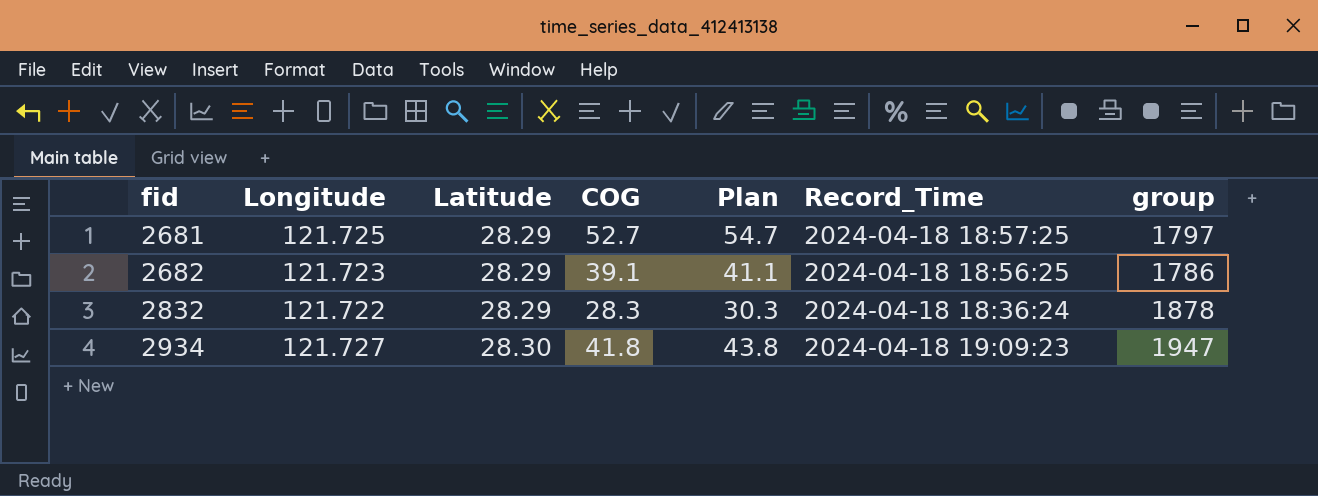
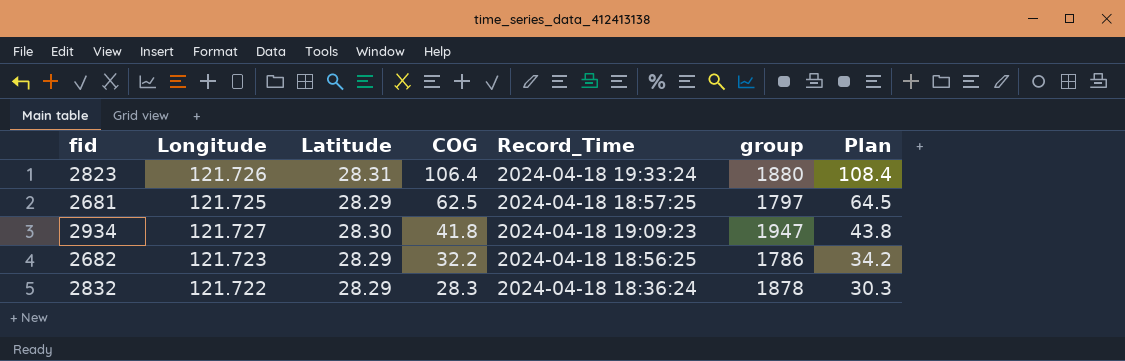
row order: fid ascending -> COG descending
column Plan | position: 5 -> 7
row 2823: none -> 121.726 | 28.31 | 106.4 | 2024-04-18 19:33:24 | 1880 | 108.4
2681 | COG: 52.7 -> 62.5
2681 | Plan: 54.7 -> 64.5
2682 | COG: 39.1 -> 32.2
2682 | Plan: 41.1 -> 34.2

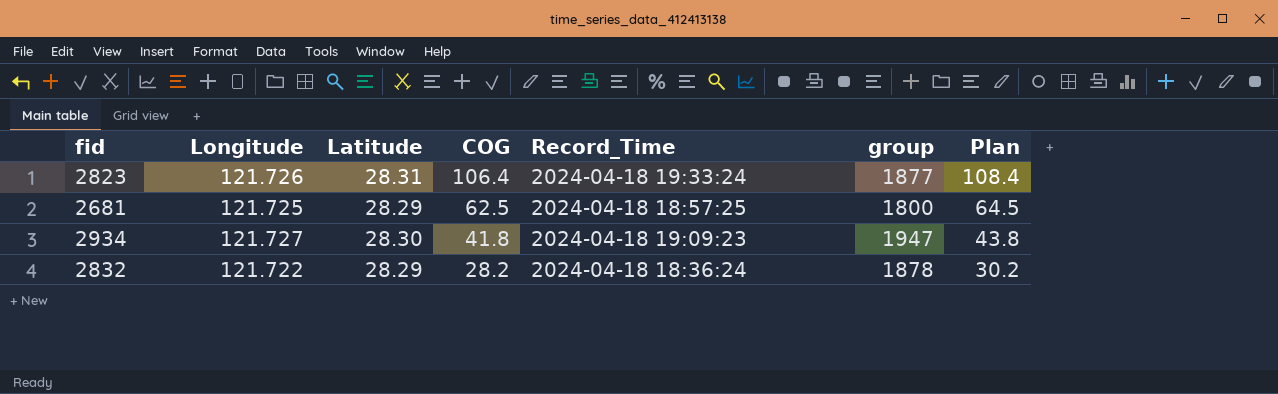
row 2682: 121.723 | 28.29 | 32.2 | 2024-04-18 18:56:25 | 1786 | 34.2 -> none
2823 | group: 1880 -> 1877
2681 | group: 1797 -> 1800
2832 | COG: 28.3 -> 28.2
2832 | Plan: 30.3 -> 30.2

